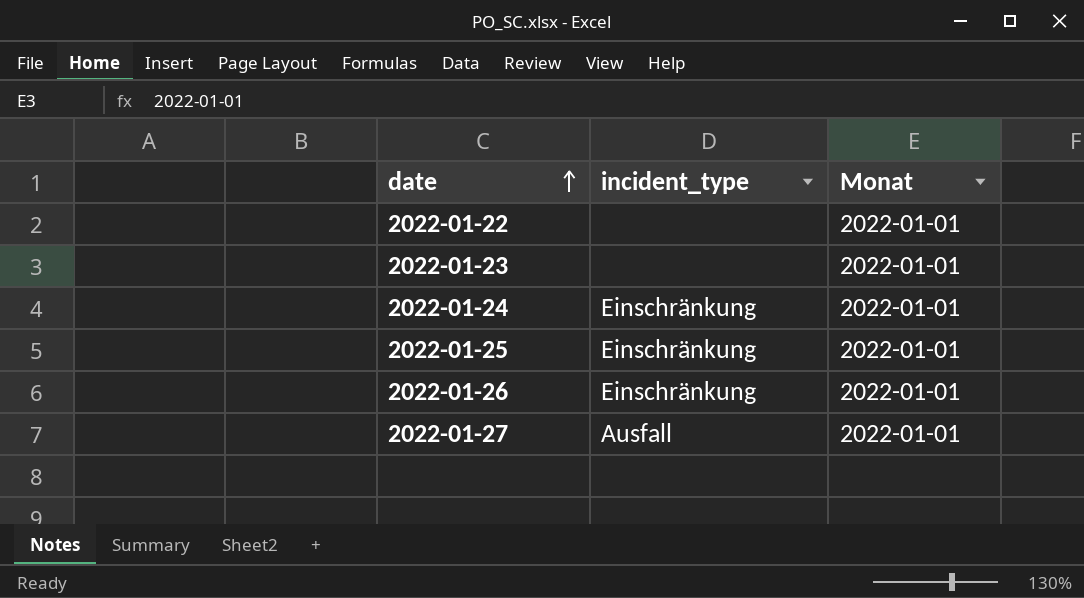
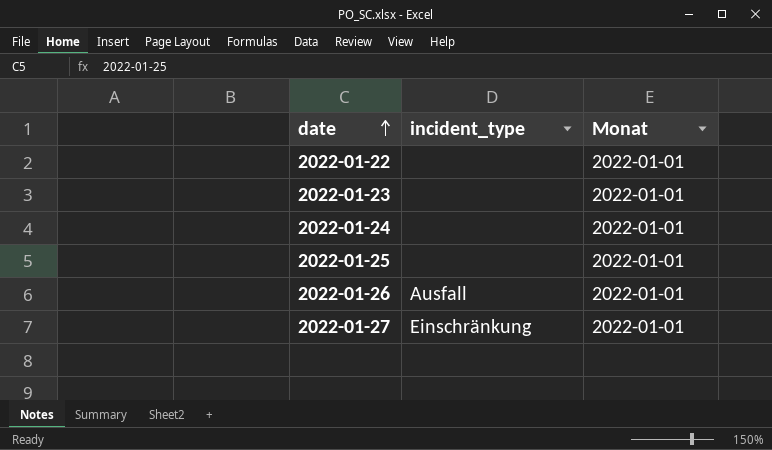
2022-01-24 | incident_type: Einschränkung -> none
2022-01-25 | incident_type: Einschränkung -> none
2022-01-26 | incident_type: Einschränkung -> Ausfall
2022-01-27 | incident_type: Ausfall -> Einschränkung

